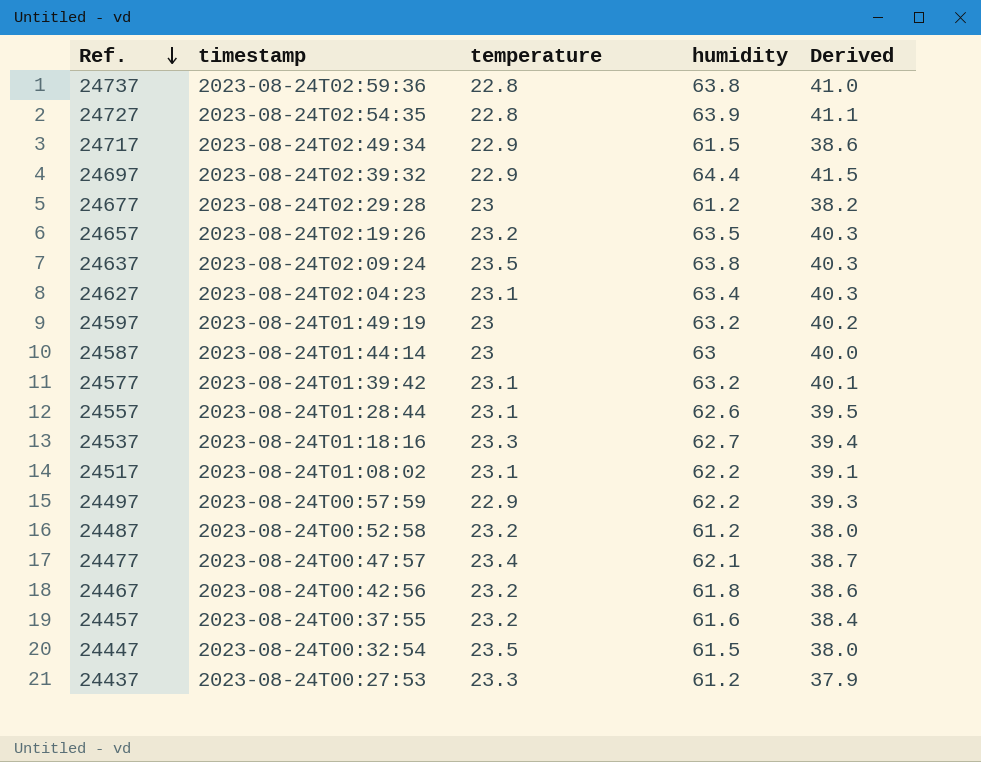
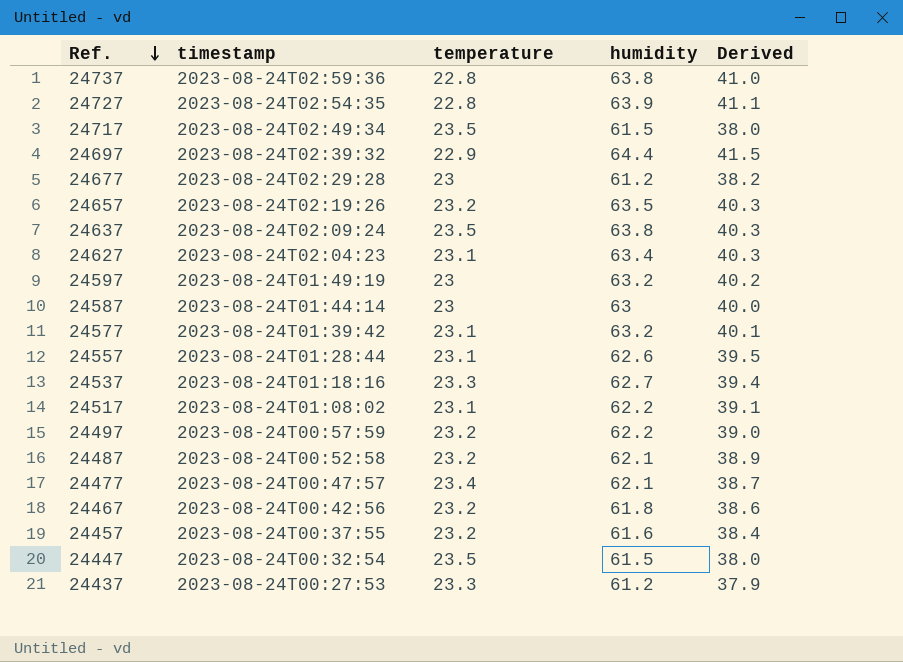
24717 | temperature: 22.9 -> 23.5
24717 | Derived: 38.6 -> 38.0
24497 | temperature: 22.9 -> 23.2
24497 | Derived: 39.3 -> 39.0
24487 | humidity: 61.2 -> 62.1
24487 | Derived: 38.0 -> 38.9

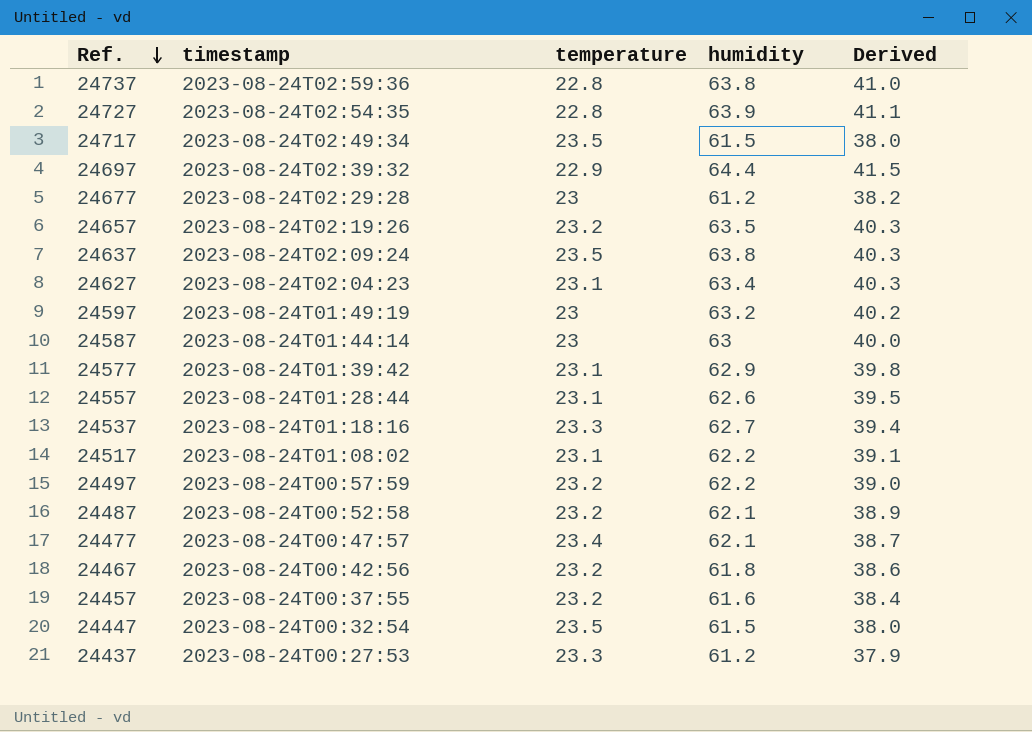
24577 | humidity: 63.2 -> 62.9
24577 | Derived: 40.1 -> 39.8

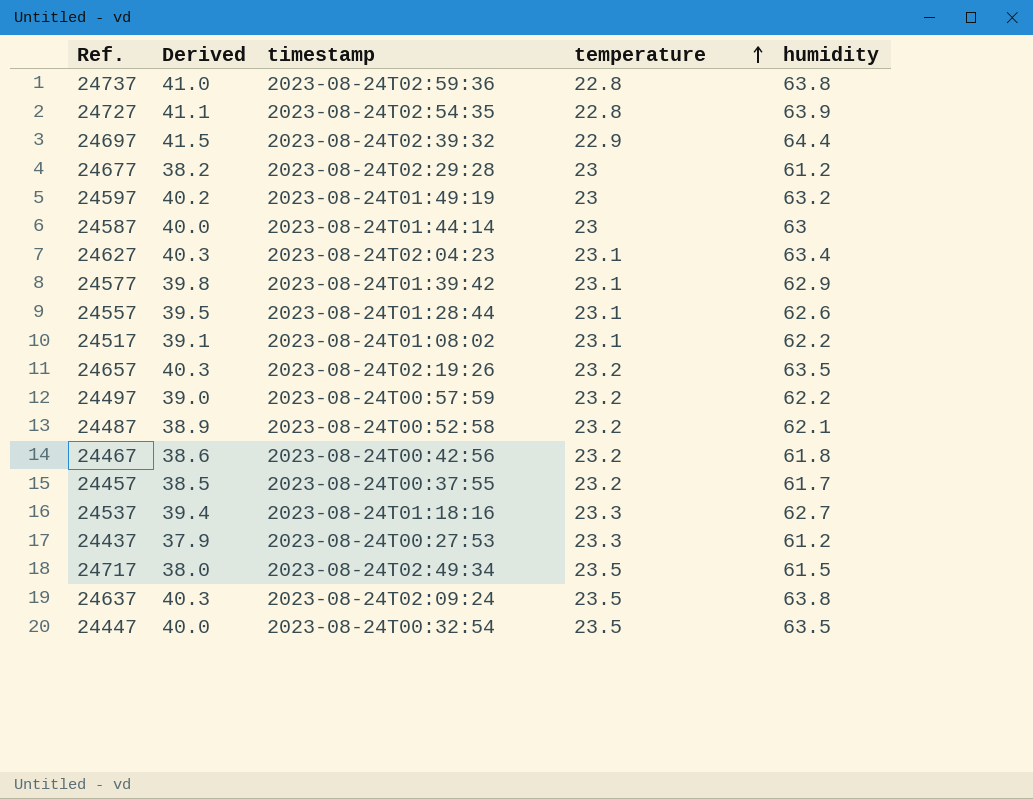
row order: Ref. descending -> temperature ascending
column Derived | position: 5 -> 2
row 24477: 2023-08-24T00:47:57 | 23.4 | 62.1 | 38.7 -> none
24457 | Derived: 38.4 -> 38.5
24457 | humidity: 61.6 -> 61.7
24447 | Derived: 38.0 -> 40.0
24447 | humidity: 61.5 -> 63.5

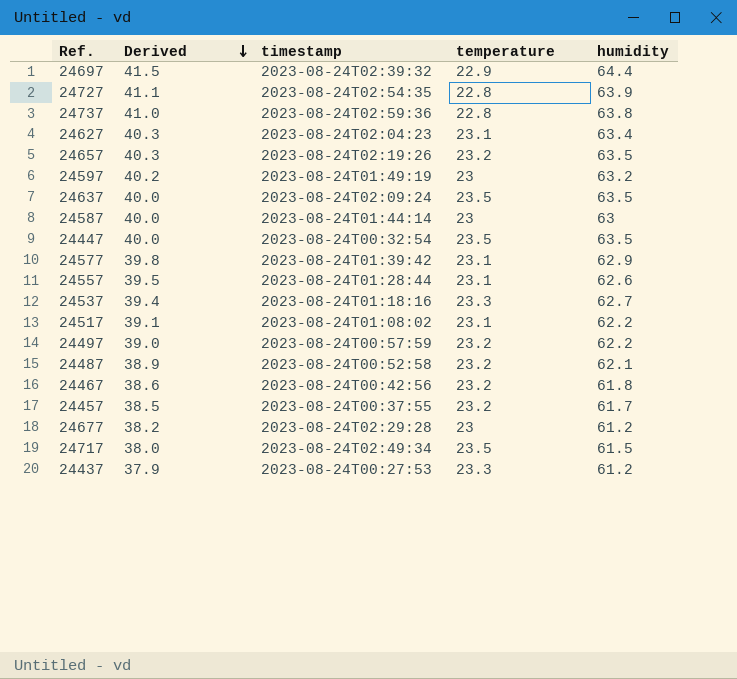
row order: temperature ascending -> Derived descending
24637 | Derived: 40.3 -> 40.0
24637 | humidity: 63.8 -> 63.5

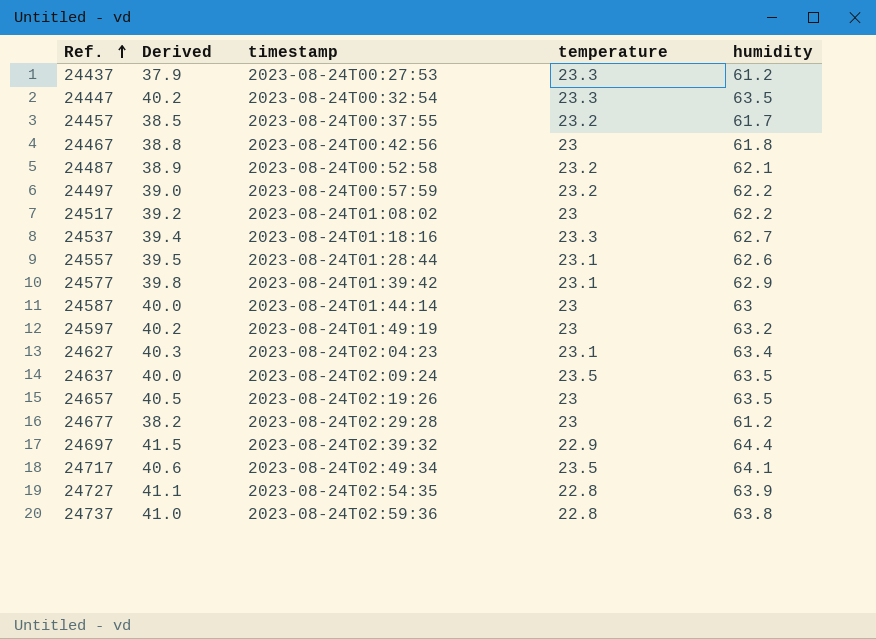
row order: Derived descending -> Ref. ascending
24447 | Derived: 40.0 -> 40.2
24447 | temperature: 23.5 -> 23.3
24467 | Derived: 38.6 -> 38.8
24467 | temperature: 23.2 -> 23
24517 | Derived: 39.1 -> 39.2
24517 | temperature: 23.1 -> 23
24657 | Derived: 40.3 -> 40.5
24657 | temperature: 23.2 -> 23
24717 | Derived: 38.0 -> 40.6
24717 | humidity: 61.5 -> 64.1

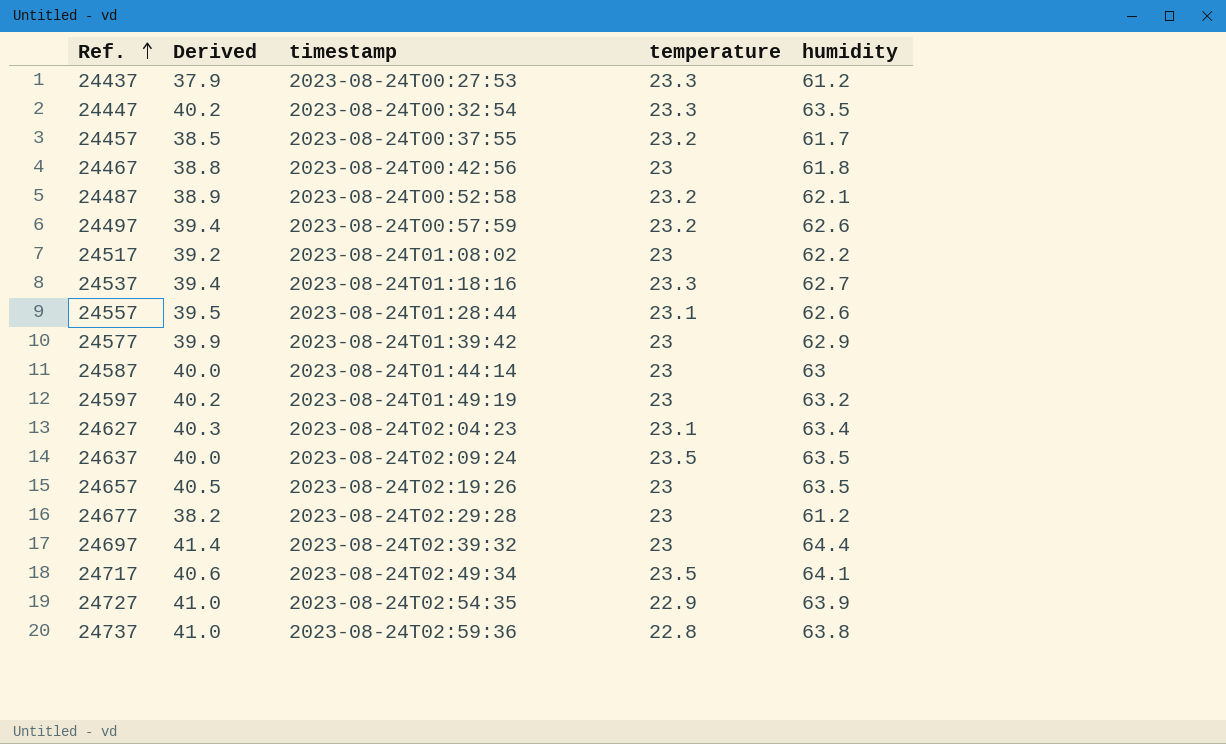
24497 | Derived: 39.0 -> 39.4
24497 | humidity: 62.2 -> 62.6
24577 | Derived: 39.8 -> 39.9
24577 | temperature: 23.1 -> 23
24697 | Derived: 41.5 -> 41.4
24697 | temperature: 22.9 -> 23
24727 | Derived: 41.1 -> 41.0
24727 | temperature: 22.8 -> 22.9

